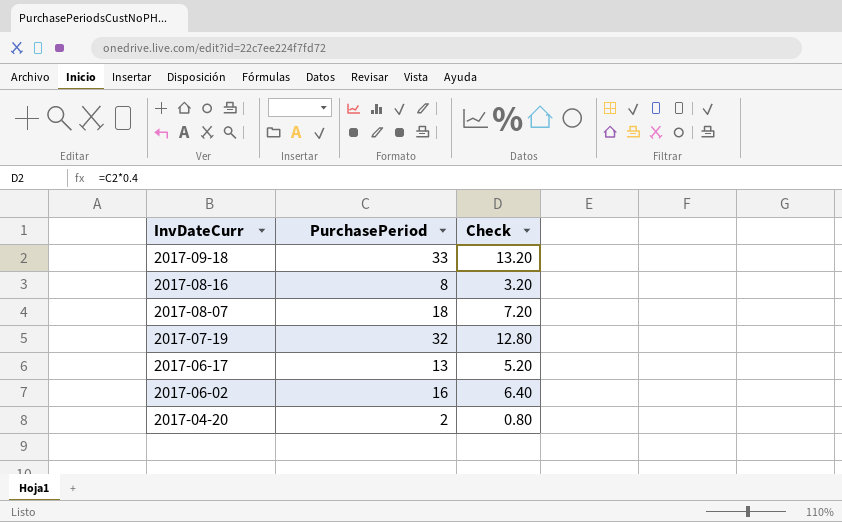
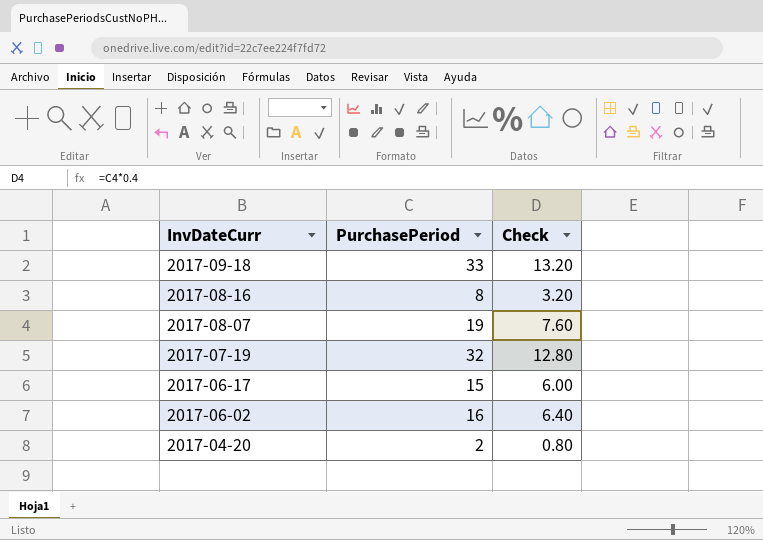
2017-08-07 | PurchasePeriod: 18 -> 19
2017-08-07 | Check: 7.20 -> 7.60
2017-06-17 | PurchasePeriod: 13 -> 15
2017-06-17 | Check: 5.20 -> 6.00

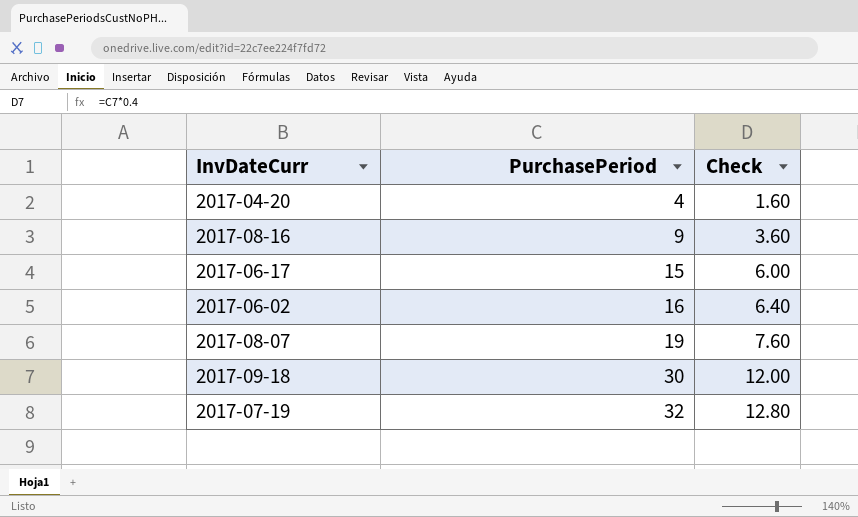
row order: InvDateCurr descending -> PurchasePeriod ascending
2017-04-20 | PurchasePeriod: 2 -> 4
2017-04-20 | Check: 0.80 -> 1.60
2017-08-16 | PurchasePeriod: 8 -> 9
2017-08-16 | Check: 3.20 -> 3.60
2017-09-18 | PurchasePeriod: 33 -> 30
2017-09-18 | Check: 13.20 -> 12.00

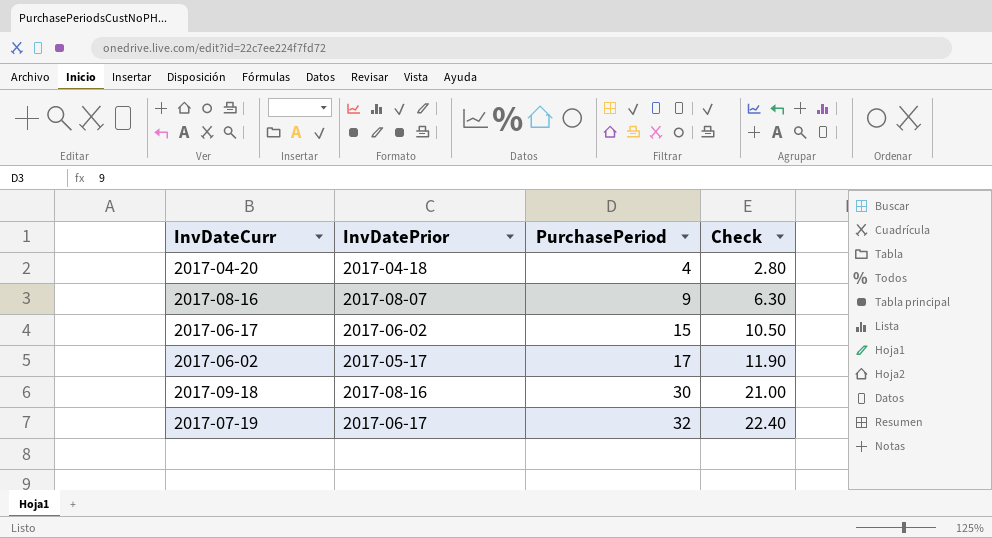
column InvDatePrior | position: none -> 2
column Check | formula: [PurchasePeriod] * 0.4 -> [PurchasePeriod] * 0.7
row 2017-08-07: 19 | 7.60 -> none
2017-06-02 | PurchasePeriod: 16 -> 17

